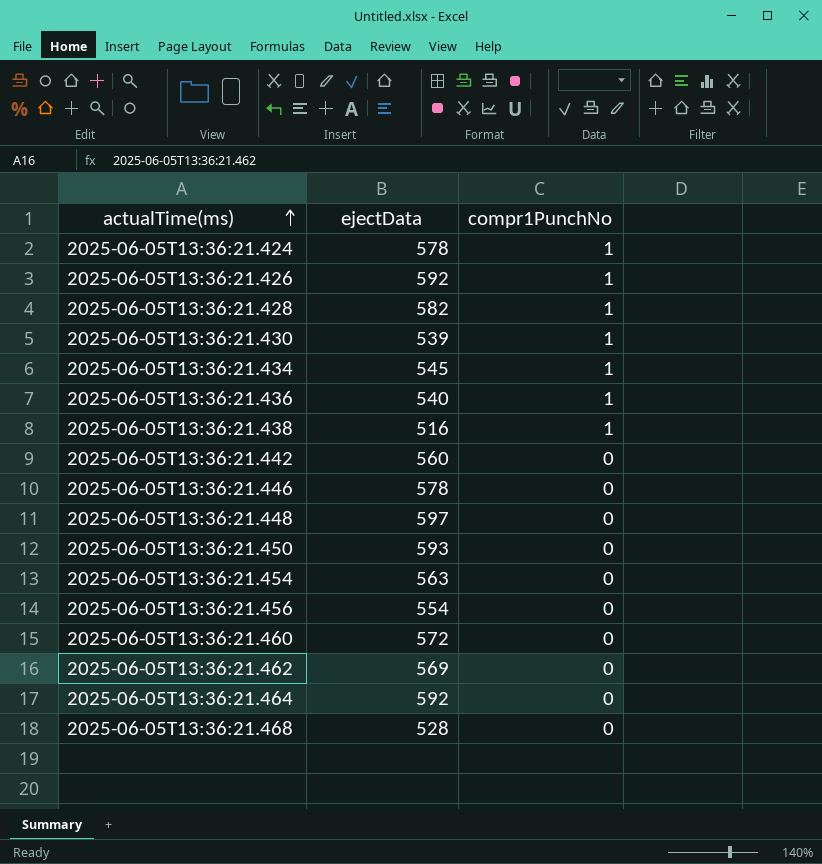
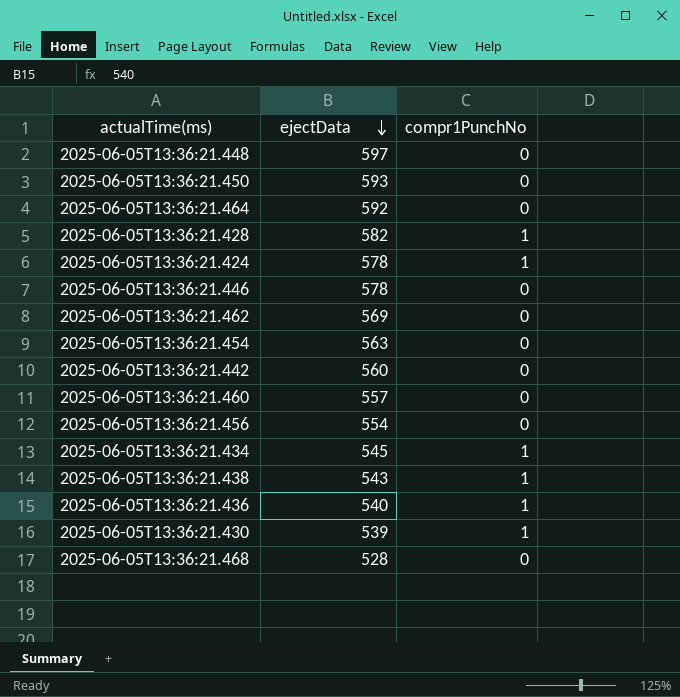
row order: actualTime(ms) ascending -> ejectData descending
row 2025-06-05T13:36:21.426: 592 | 1 -> none
2025-06-05T13:36:21.460 | ejectData: 572 -> 557
2025-06-05T13:36:21.438 | ejectData: 516 -> 543

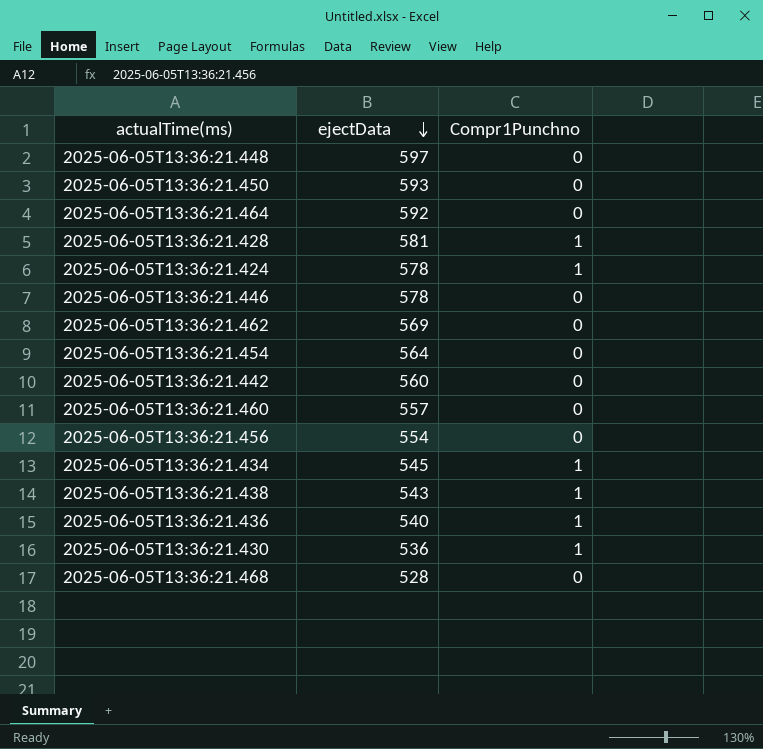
column name: compr1PunchNo -> Compr1Punchno
2025-06-05T13:36:21.428 | ejectData: 582 -> 581
2025-06-05T13:36:21.454 | ejectData: 563 -> 564
2025-06-05T13:36:21.430 | ejectData: 539 -> 536

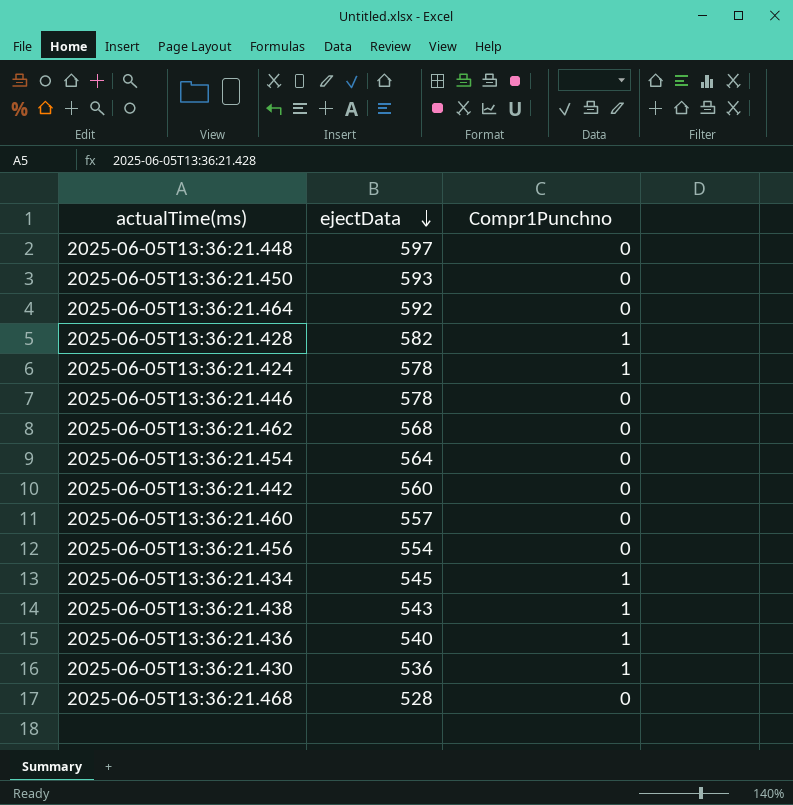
2025-06-05T13:36:21.428 | ejectData: 581 -> 582
2025-06-05T13:36:21.462 | ejectData: 569 -> 568

